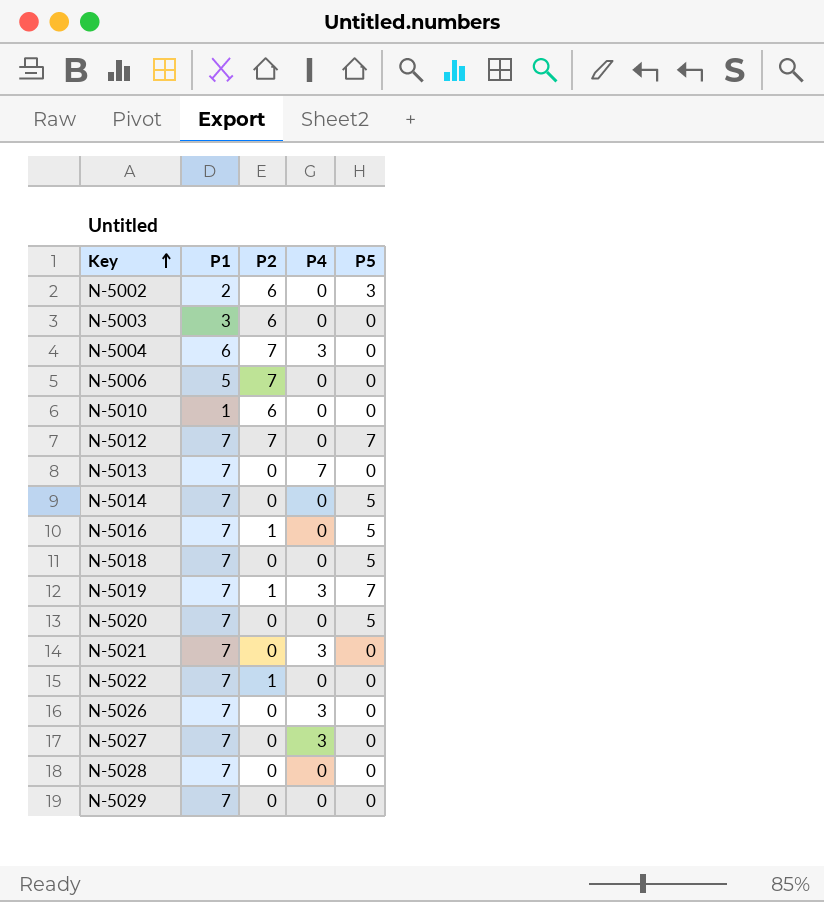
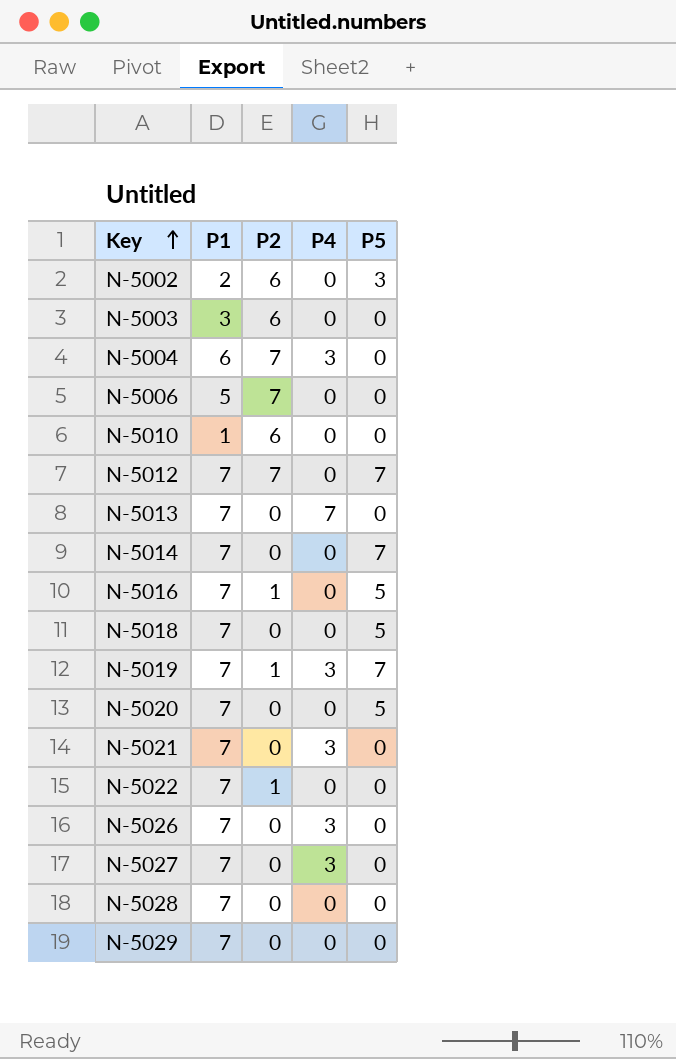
N-5014 | P5: 5 -> 7

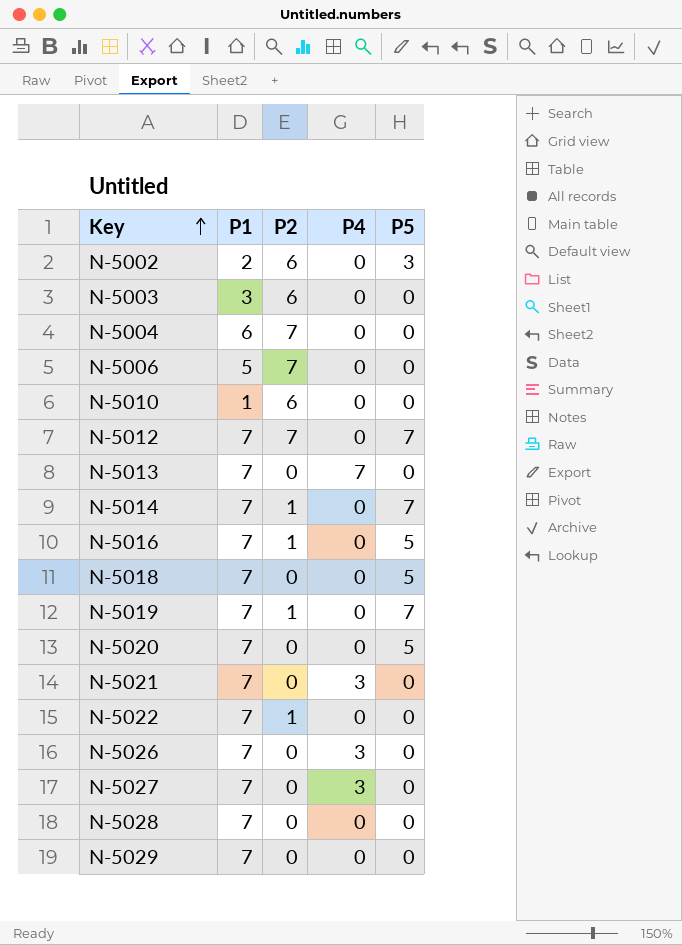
N-5004 | P4: 3 -> 0
N-5014 | P2: 0 -> 1
N-5019 | P4: 3 -> 0

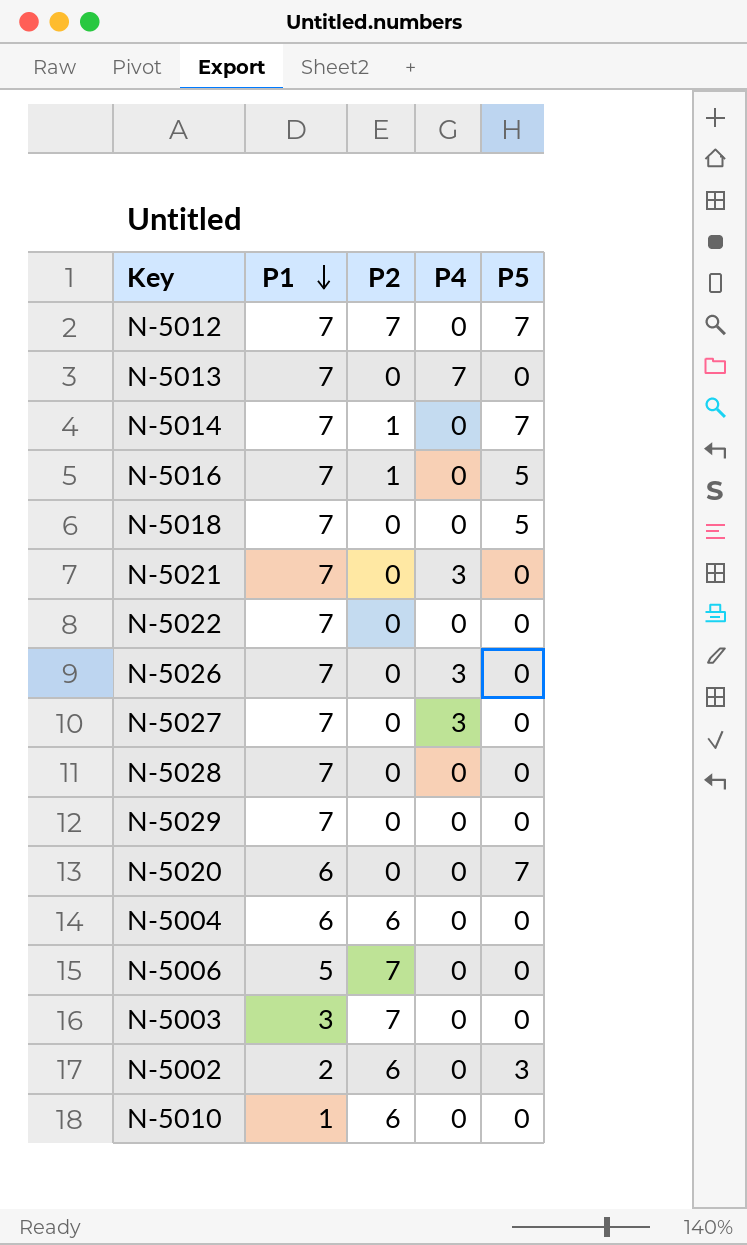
row order: Key ascending -> P1 descending
row N-5019: 7 | 1 | 0 | 7 -> none
N-5022 | P2: 1 -> 0
N-5020 | P1: 7 -> 6
N-5020 | P5: 5 -> 7
N-5004 | P2: 7 -> 6
N-5003 | P2: 6 -> 7

